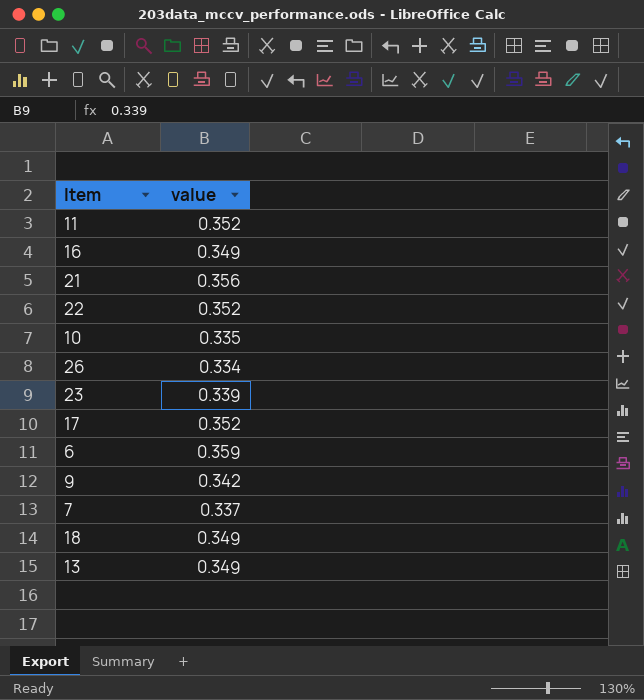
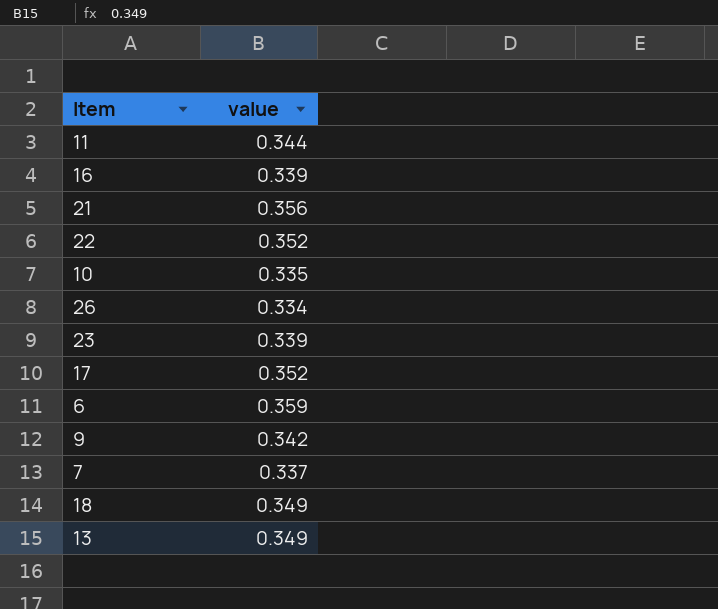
11 | value: 0.352 -> 0.344
16 | value: 0.349 -> 0.339

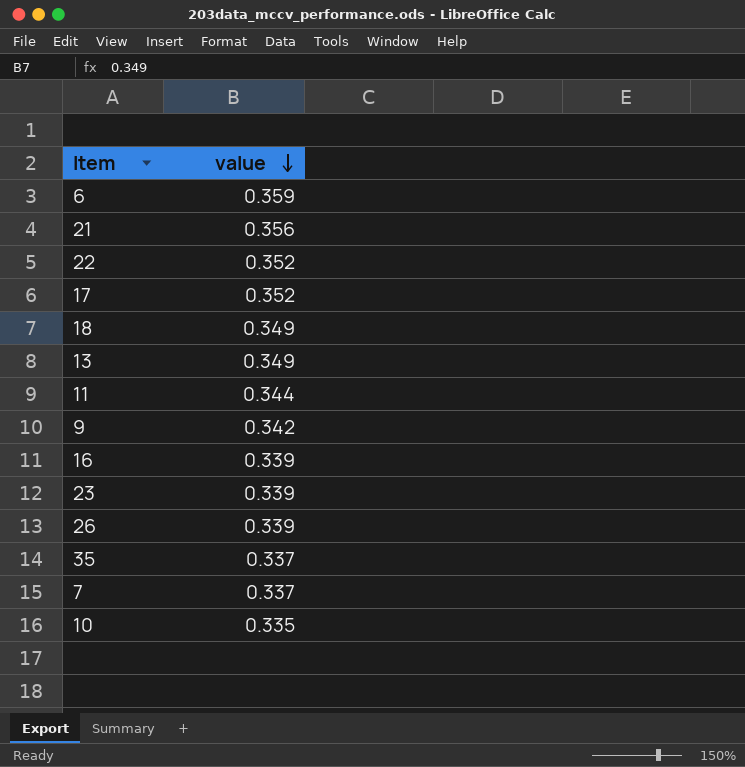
row order: none -> value descending
26 | value: 0.334 -> 0.339
row 35: none -> 0.337

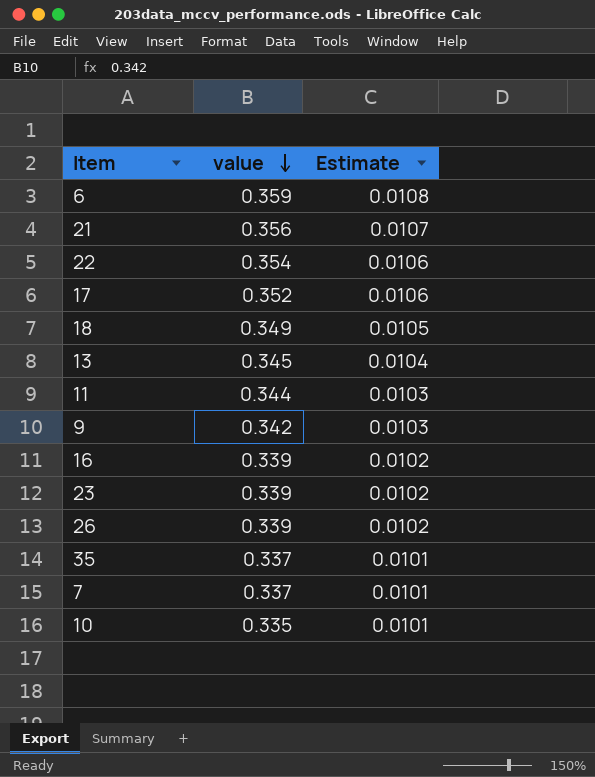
column Estimate | formula: none -> [value] * 0.03
22 | value: 0.352 -> 0.354
13 | value: 0.349 -> 0.345

